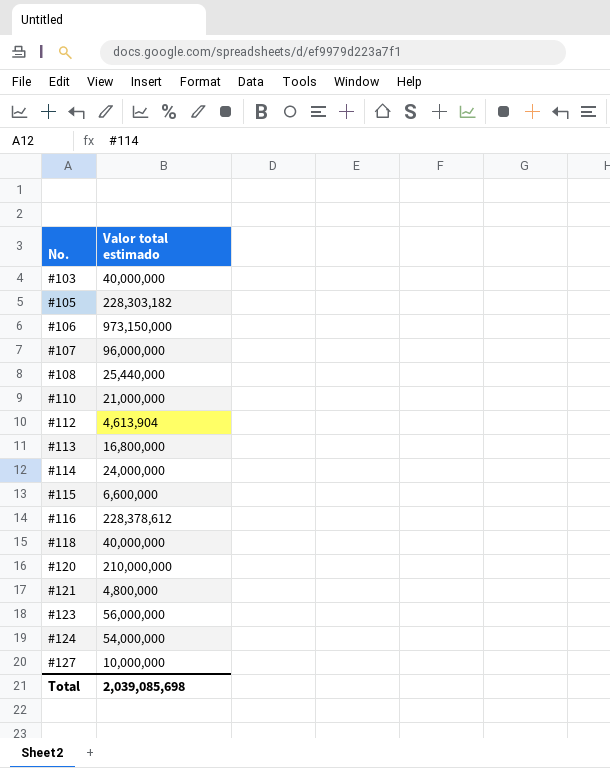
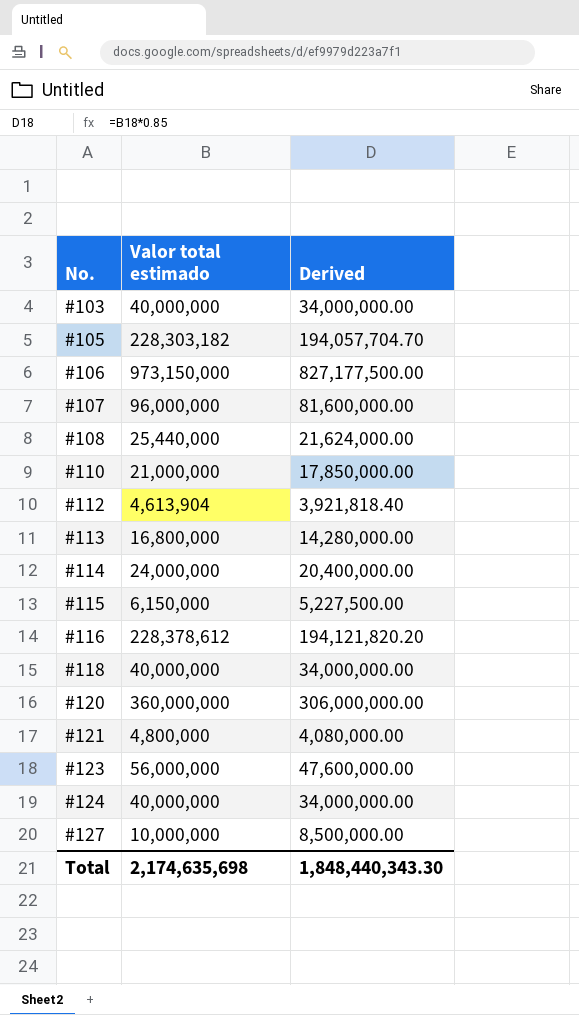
column Derived | formula: none -> [Valor total estimado] * 0.85
#115 | Valor total estimado: 6,600,000 -> 6,150,000
#120 | Valor total estimado: 210,000,000 -> 360,000,000
#124 | Valor total estimado: 54,000,000 -> 40,000,000
Total | Valor total estimado: 2,039,085,698 -> 2,174,635,698

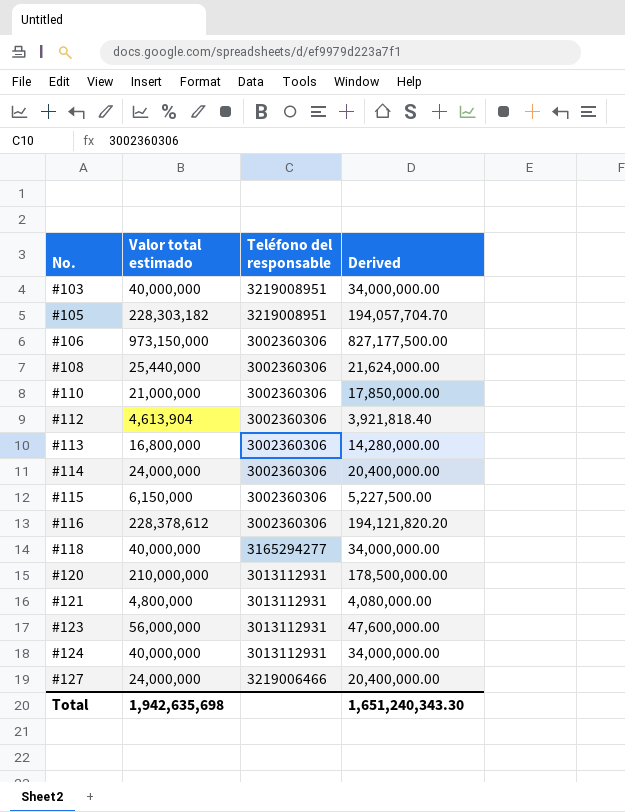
column Teléfono del responsable | position: none -> 3
row #107: 96,000,000 | 81,600,000.00 -> none
#120 | Valor total estimado: 360,000,000 -> 210,000,000
#120 | Derived: 306,000,000.00 -> 178,500,000.00
#127 | Valor total estimado: 10,000,000 -> 24,000,000
#127 | Derived: 8,500,000.00 -> 20,400,000.00
Total | Valor total estimado: 2,174,635,698 -> 1,942,635,698
Total | Derived: 1,848,440,343.30 -> 1,651,240,343.30

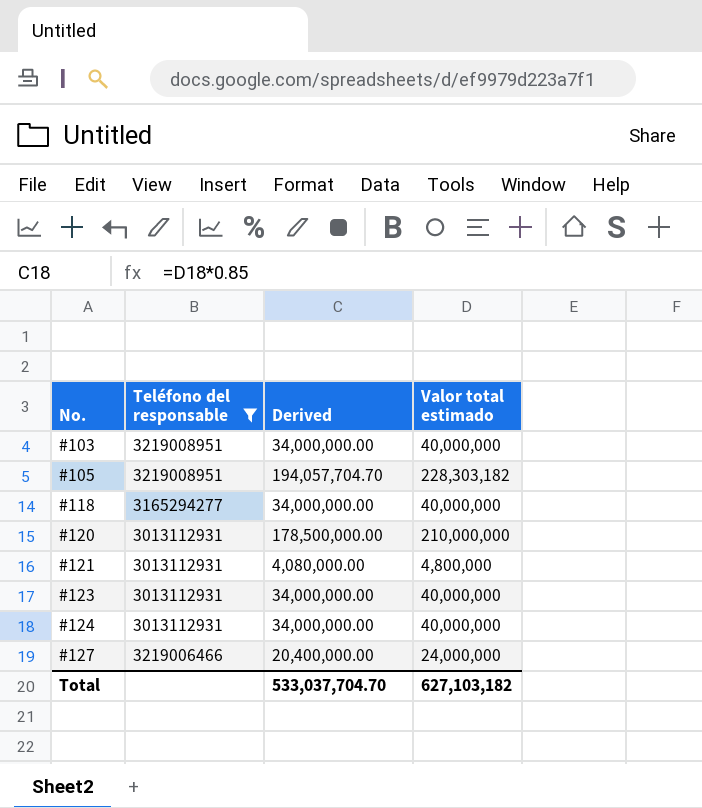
filter: none -> Teléfono del responsable != 3002360306
column Valor total estimado | position: 2 -> 4
#123 | Derived: 47,600,000.00 -> 34,000,000.00
#123 | Valor total estimado: 56,000,000 -> 40,000,000
Total | Derived: 1,651,240,343.30 -> 533,037,704.70
Total | Valor total estimado: 1,942,635,698 -> 627,103,182

